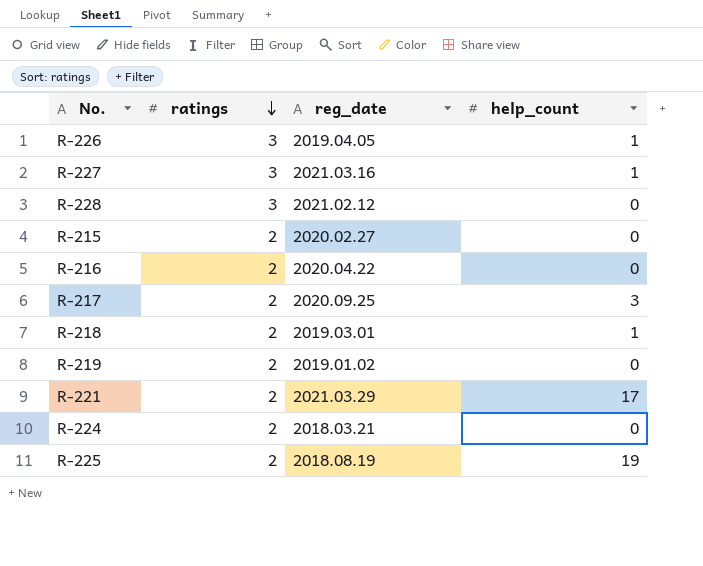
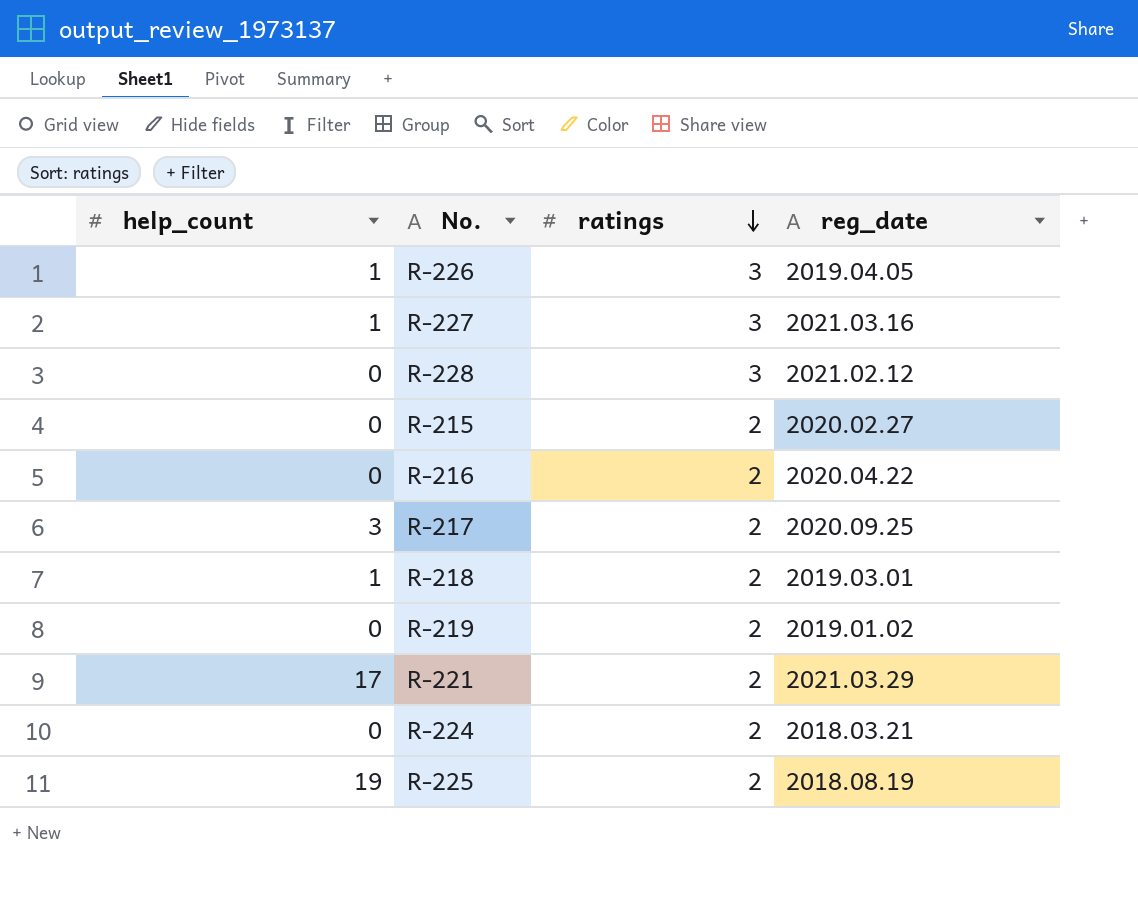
column help_count | position: 4 -> 1

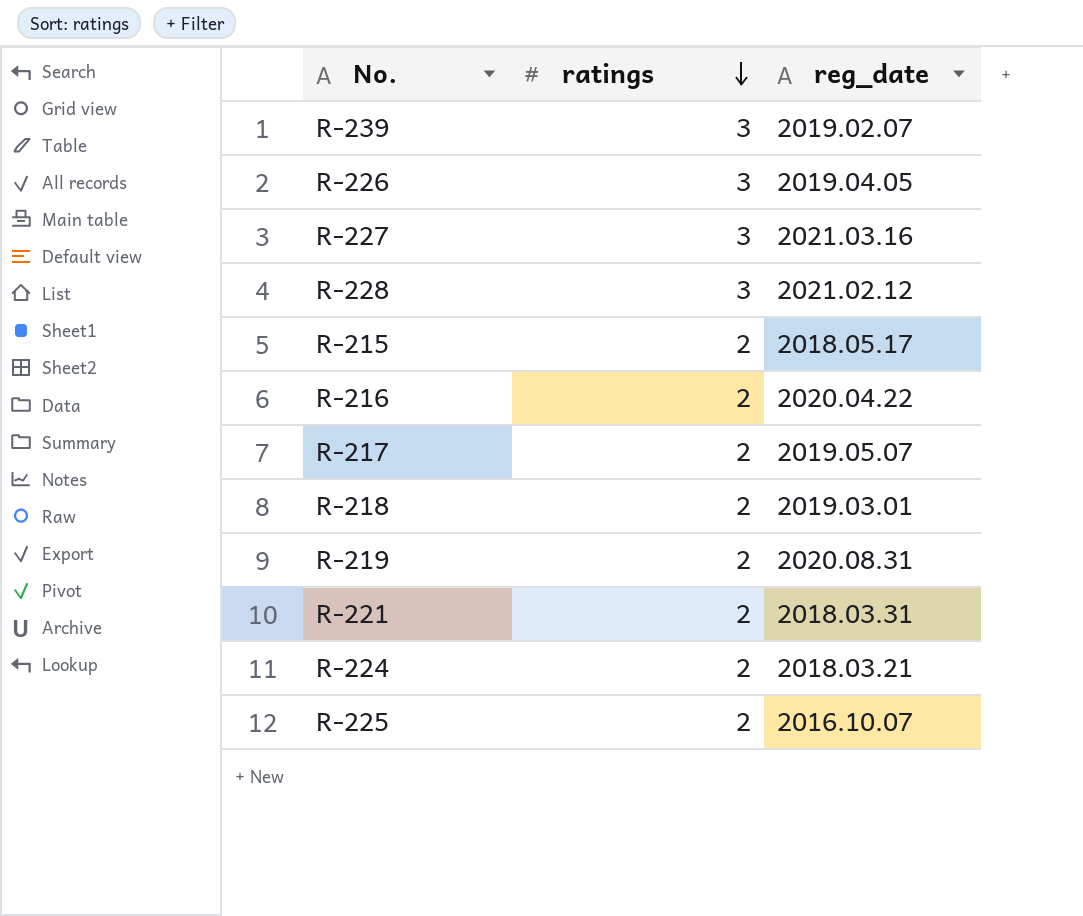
column help_count | position: 1 -> none
row R-239: none -> 3 | 2019.02.07
R-215 | reg_date: 2020.02.27 -> 2018.05.17
R-217 | reg_date: 2020.09.25 -> 2019.05.07
R-219 | reg_date: 2019.01.02 -> 2020.08.31
R-221 | reg_date: 2021.03.29 -> 2018.03.31
R-225 | reg_date: 2018.08.19 -> 2016.10.07

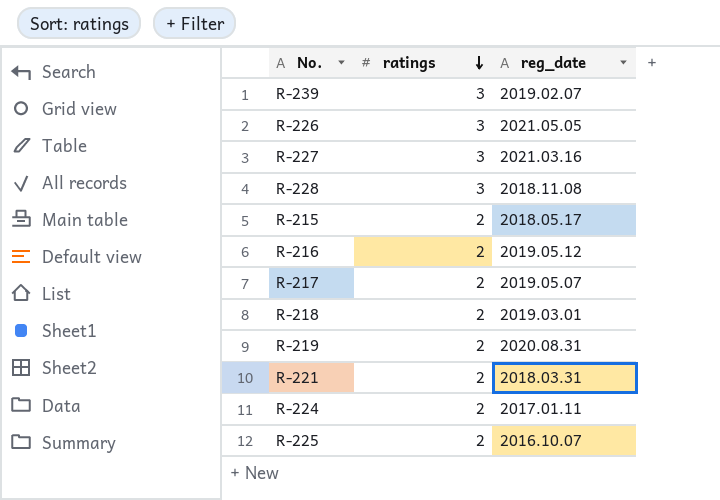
R-226 | reg_date: 2019.04.05 -> 2021.05.05
R-228 | reg_date: 2021.02.12 -> 2018.11.08
R-216 | reg_date: 2020.04.22 -> 2019.05.12
R-224 | reg_date: 2018.03.21 -> 2017.01.11

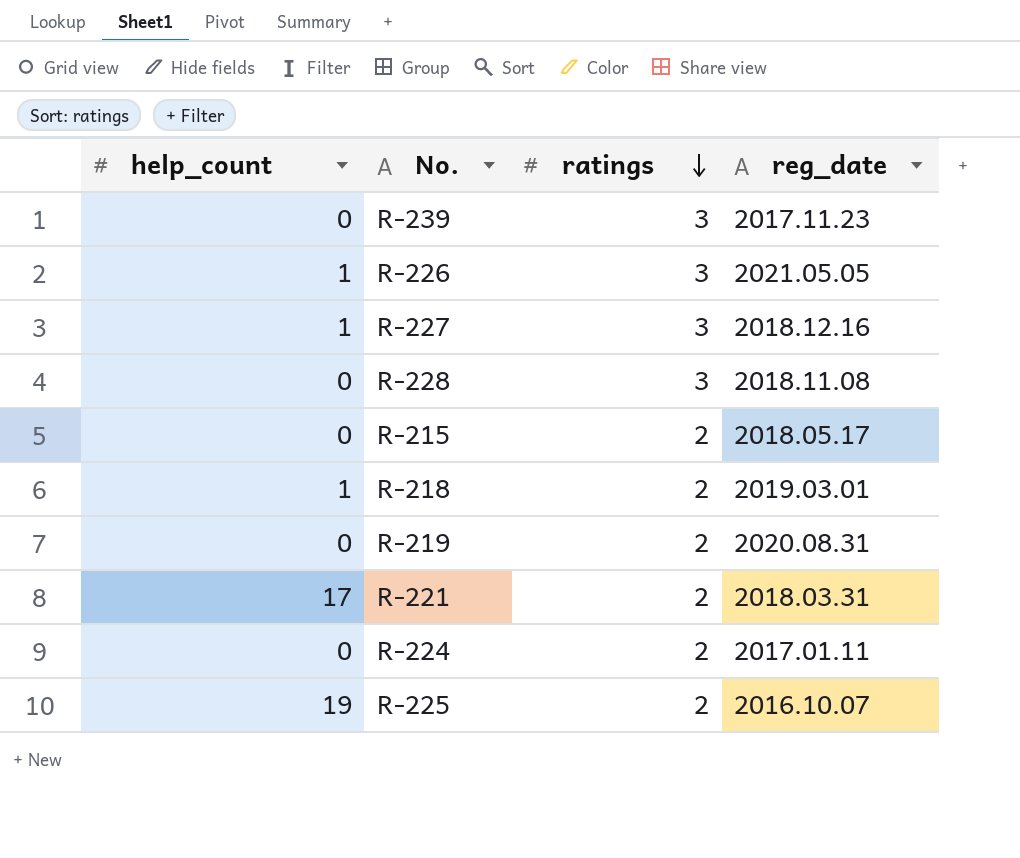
column help_count | position: none -> 1
row R-216: 2 | 2019.05.12 -> none
row R-217: 2 | 2019.05.07 -> none
R-239 | reg_date: 2019.02.07 -> 2017.11.23
R-227 | reg_date: 2021.03.16 -> 2018.12.16

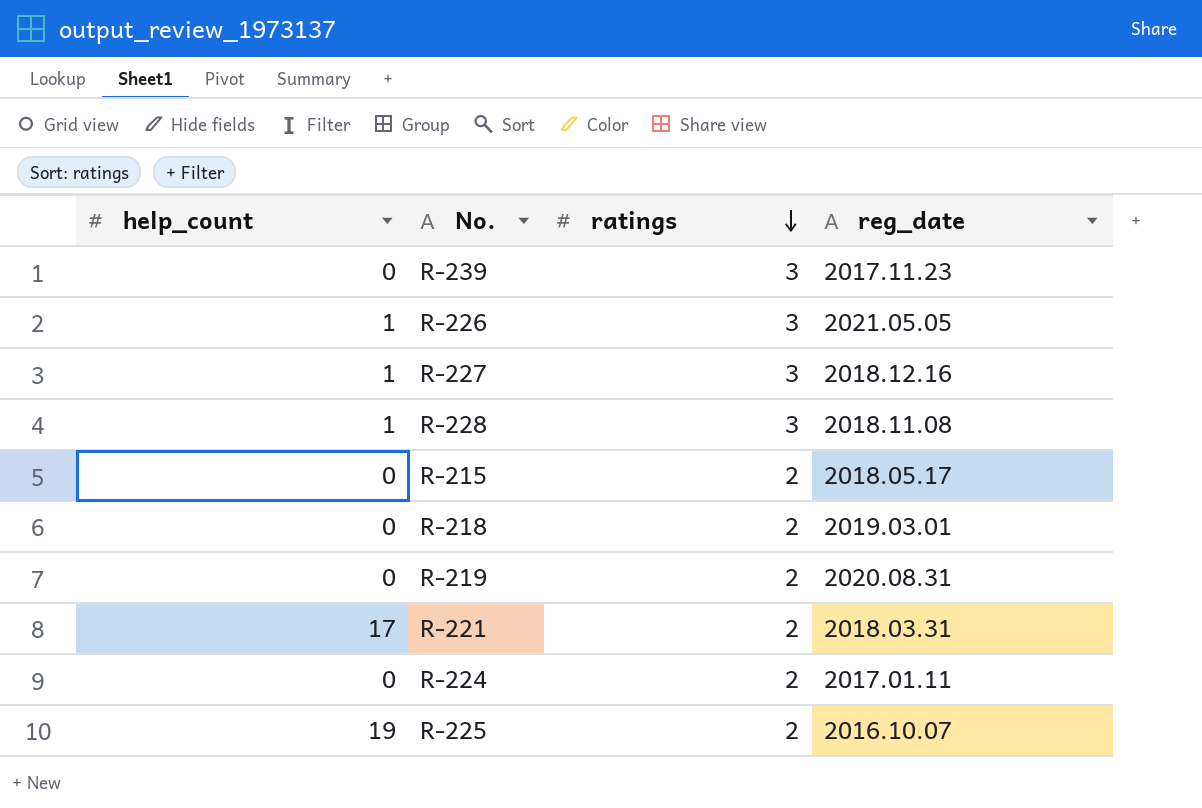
R-228 | help_count: 0 -> 1
R-218 | help_count: 1 -> 0

